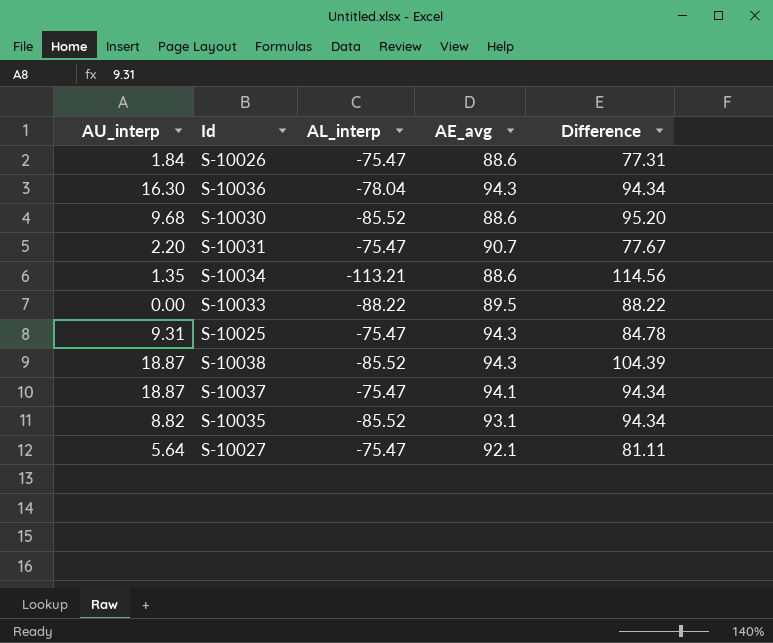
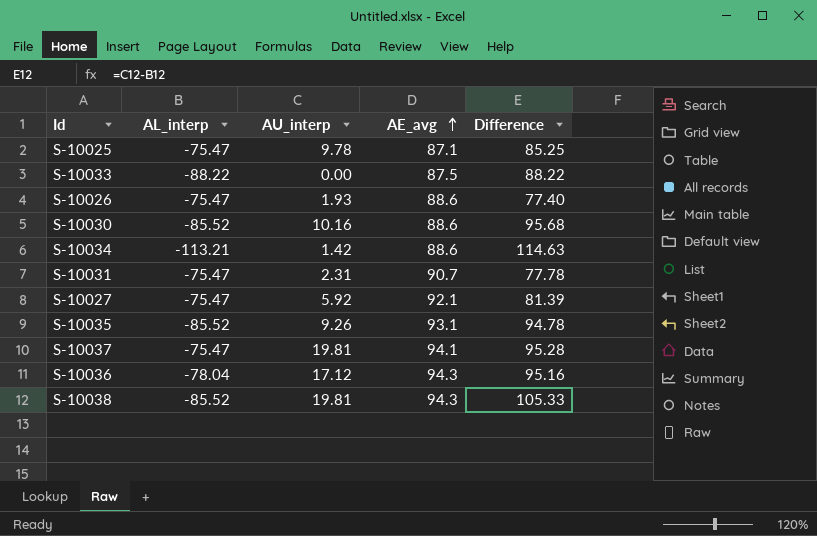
row order: none -> AE_avg ascending
column AU_interp | position: 1 -> 3
S-10025 | AU_interp: 9.31 -> 9.78
S-10025 | AE_avg: 94.3 -> 87.1
S-10025 | Difference: 84.78 -> 85.25
S-10033 | AE_avg: 89.5 -> 87.5
S-10026 | AU_interp: 1.84 -> 1.93
S-10026 | Difference: 77.31 -> 77.40
S-10030 | AU_interp: 9.68 -> 10.16
S-10030 | Difference: 95.20 -> 95.68
S-10034 | AU_interp: 1.35 -> 1.42
S-10034 | Difference: 114.56 -> 114.63
S-10031 | AU_interp: 2.20 -> 2.31
S-10031 | Difference: 77.67 -> 77.78
S-10027 | AU_interp: 5.64 -> 5.92
S-10027 | Difference: 81.11 -> 81.39
S-10035 | AU_interp: 8.82 -> 9.26
S-10035 | Difference: 94.34 -> 94.78
S-10037 | AU_interp: 18.87 -> 19.81
S-10037 | Difference: 94.34 -> 95.28
S-10036 | AU_interp: 16.30 -> 17.12
S-10036 | Difference: 94.34 -> 95.16
S-10038 | AU_interp: 18.87 -> 19.81
S-10038 | Difference: 104.39 -> 105.33

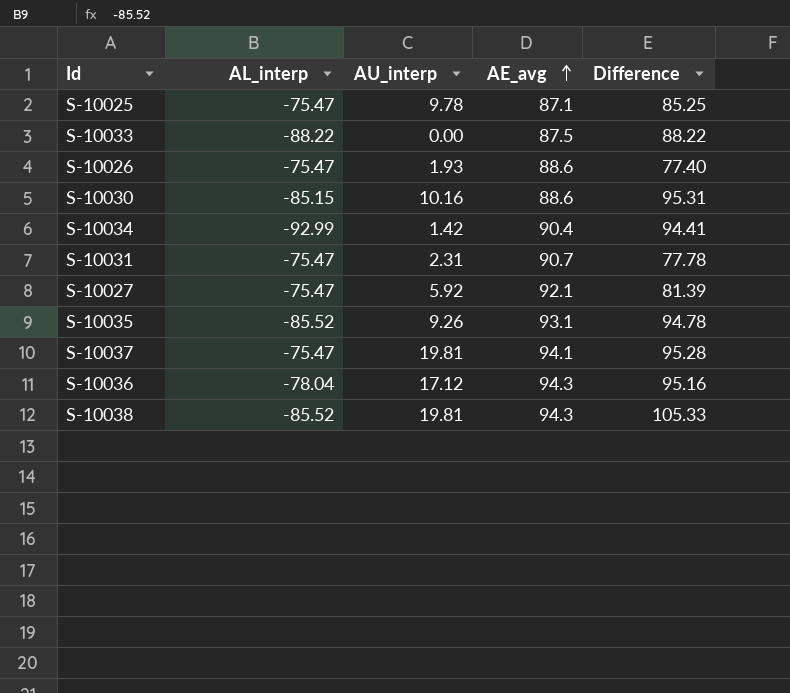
S-10030 | AL_interp: -85.52 -> -85.15
S-10030 | Difference: 95.68 -> 95.31
S-10034 | AL_interp: -113.21 -> -92.99
S-10034 | AE_avg: 88.6 -> 90.4
S-10034 | Difference: 114.63 -> 94.41

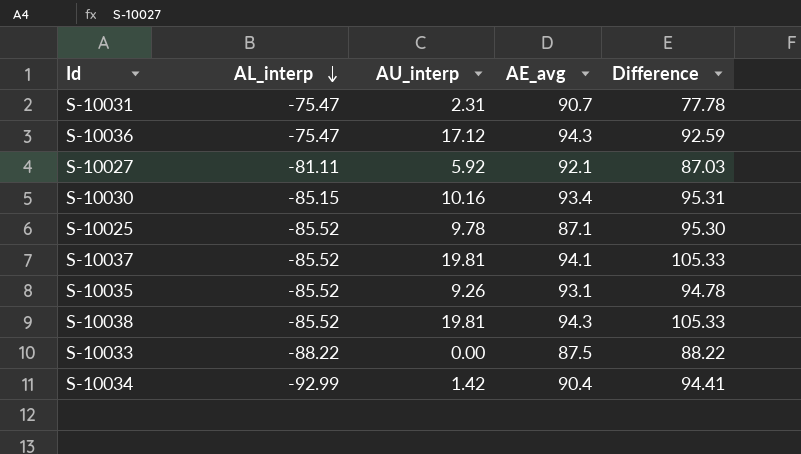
row order: AE_avg ascending -> AL_interp descending
row S-10026: -75.47 | 1.93 | 88.6 | 77.40 -> none
S-10036 | AL_interp: -78.04 -> -75.47
S-10036 | Difference: 95.16 -> 92.59
S-10027 | AL_interp: -75.47 -> -81.11
S-10027 | Difference: 81.39 -> 87.03
S-10030 | AE_avg: 88.6 -> 93.4
S-10025 | AL_interp: -75.47 -> -85.52
S-10025 | Difference: 85.25 -> 95.30
S-10037 | AL_interp: -75.47 -> -85.52
S-10037 | Difference: 95.28 -> 105.33

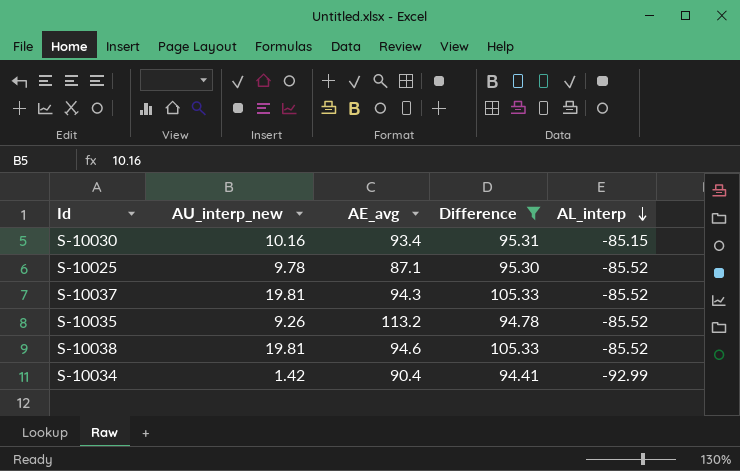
filter: none -> Difference >= 94.41
column name: AU_interp -> AU_interp_new
column AL_interp | position: 2 -> 5
S-10037 | AE_avg: 94.1 -> 94.3
S-10035 | AE_avg: 93.1 -> 113.2
S-10038 | AE_avg: 94.3 -> 94.6

